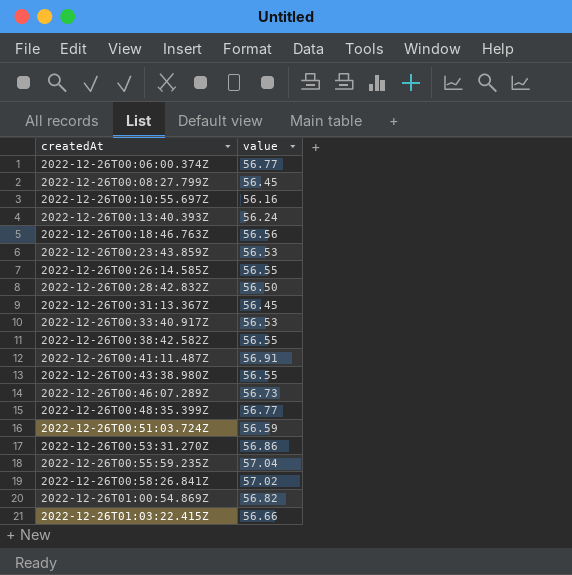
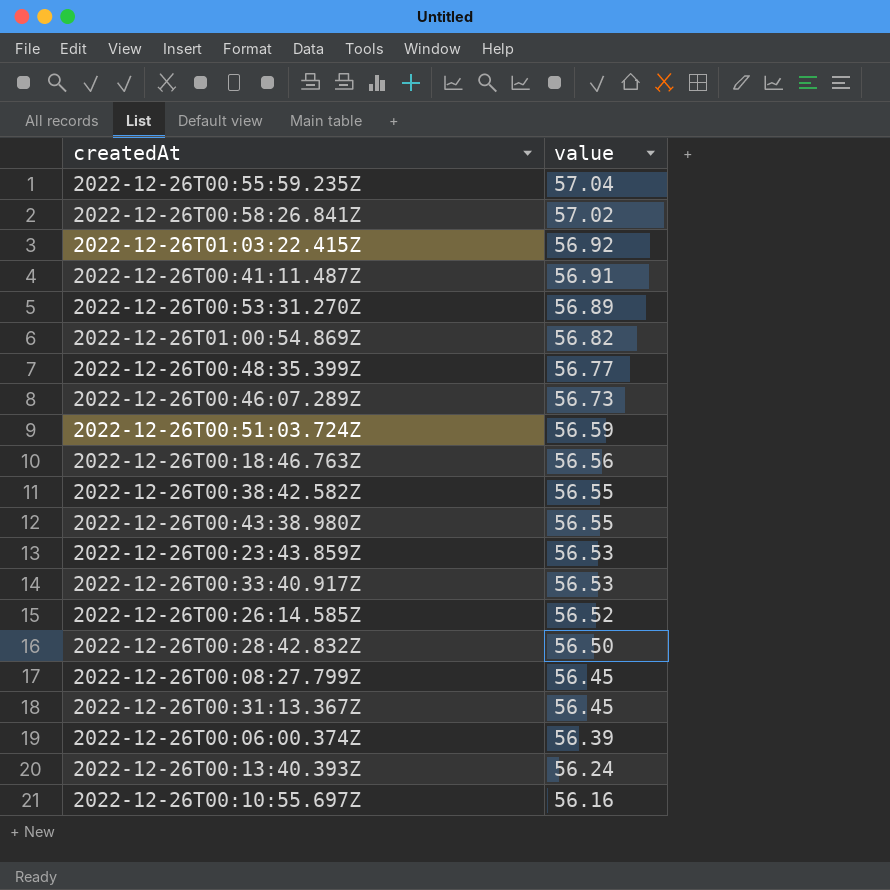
row order: createdAt ascending -> value descending
2022-12-26T01:03:22.415Z | value: 56.66 -> 56.92
2022-12-26T00:53:31.270Z | value: 56.86 -> 56.89
2022-12-26T00:26:14.585Z | value: 56.55 -> 56.52
2022-12-26T00:06:00.374Z | value: 56.77 -> 56.39

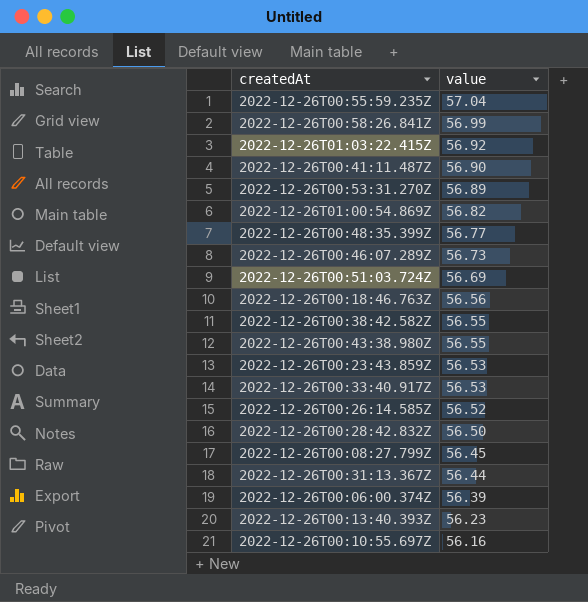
2022-12-26T00:58:26.841Z | value: 57.02 -> 56.99
2022-12-26T00:41:11.487Z | value: 56.91 -> 56.90
2022-12-26T00:51:03.724Z | value: 56.59 -> 56.69
2022-12-26T00:31:13.367Z | value: 56.45 -> 56.44
2022-12-26T00:13:40.393Z | value: 56.24 -> 56.23

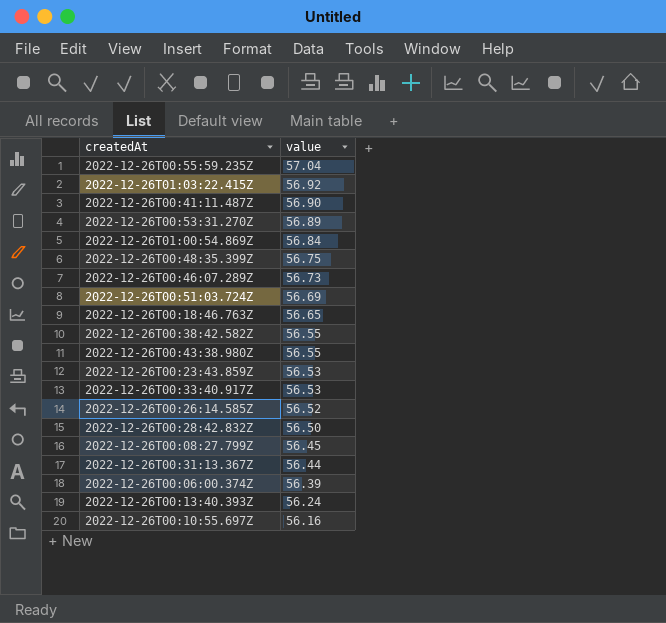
row 2022-12-26T00:58:26.841Z: 56.99 -> none
2022-12-26T01:00:54.869Z | value: 56.82 -> 56.84
2022-12-26T00:48:35.399Z | value: 56.77 -> 56.75
2022-12-26T00:18:46.763Z | value: 56.56 -> 56.65
2022-12-26T00:13:40.393Z | value: 56.23 -> 56.24

